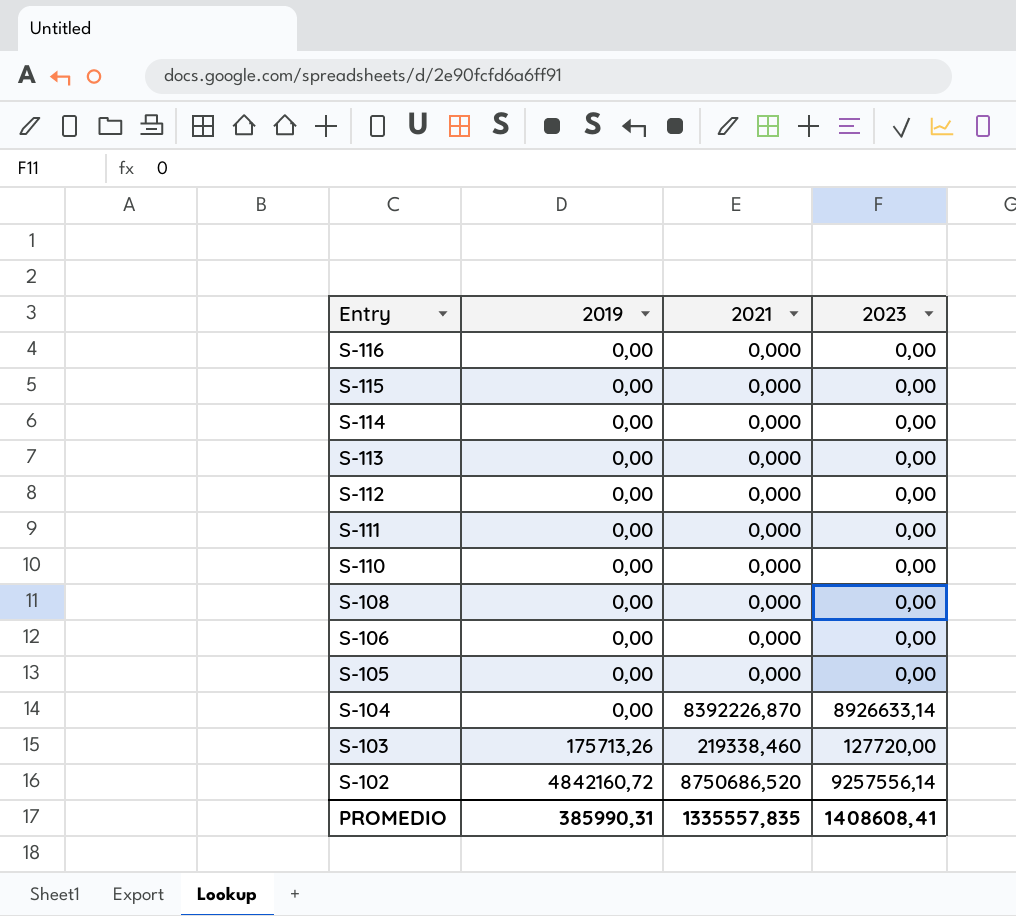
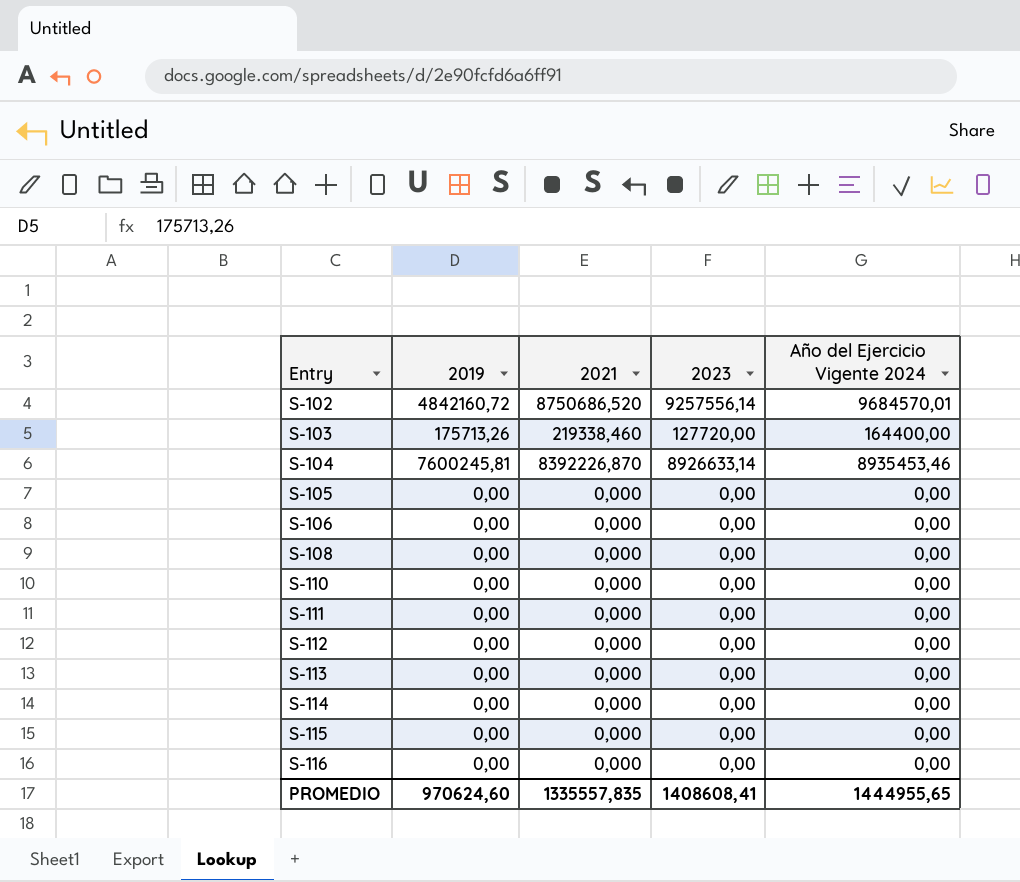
row order: Entry descending -> Entry ascending
column Año del Ejercicio Vigente 2024 | position: none -> 5
S-104 | 2019: 0,00 -> 7600245,81
PROMEDIO | 2019: 385990,31 -> 970624,60

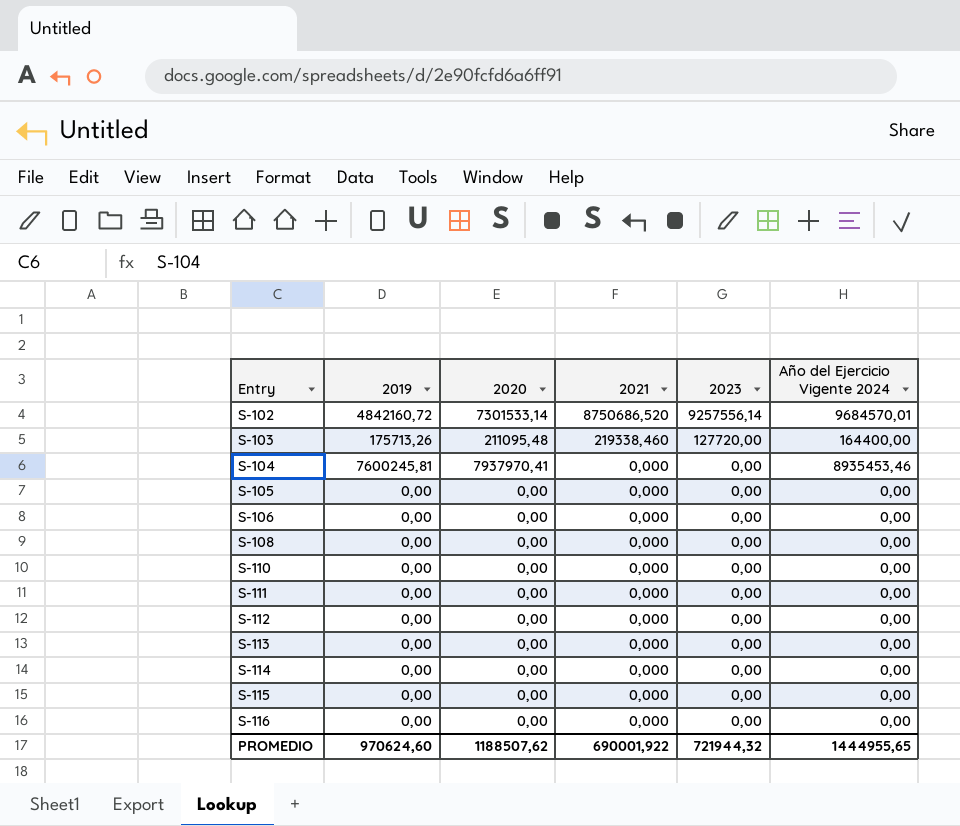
column 2020 | position: none -> 3
S-104 | 2021: 8392226,870 -> 0,000
S-104 | 2023: 8926633,14 -> 0,00
PROMEDIO | 2021: 1335557,835 -> 690001,922
PROMEDIO | 2023: 1408608,41 -> 721944,32

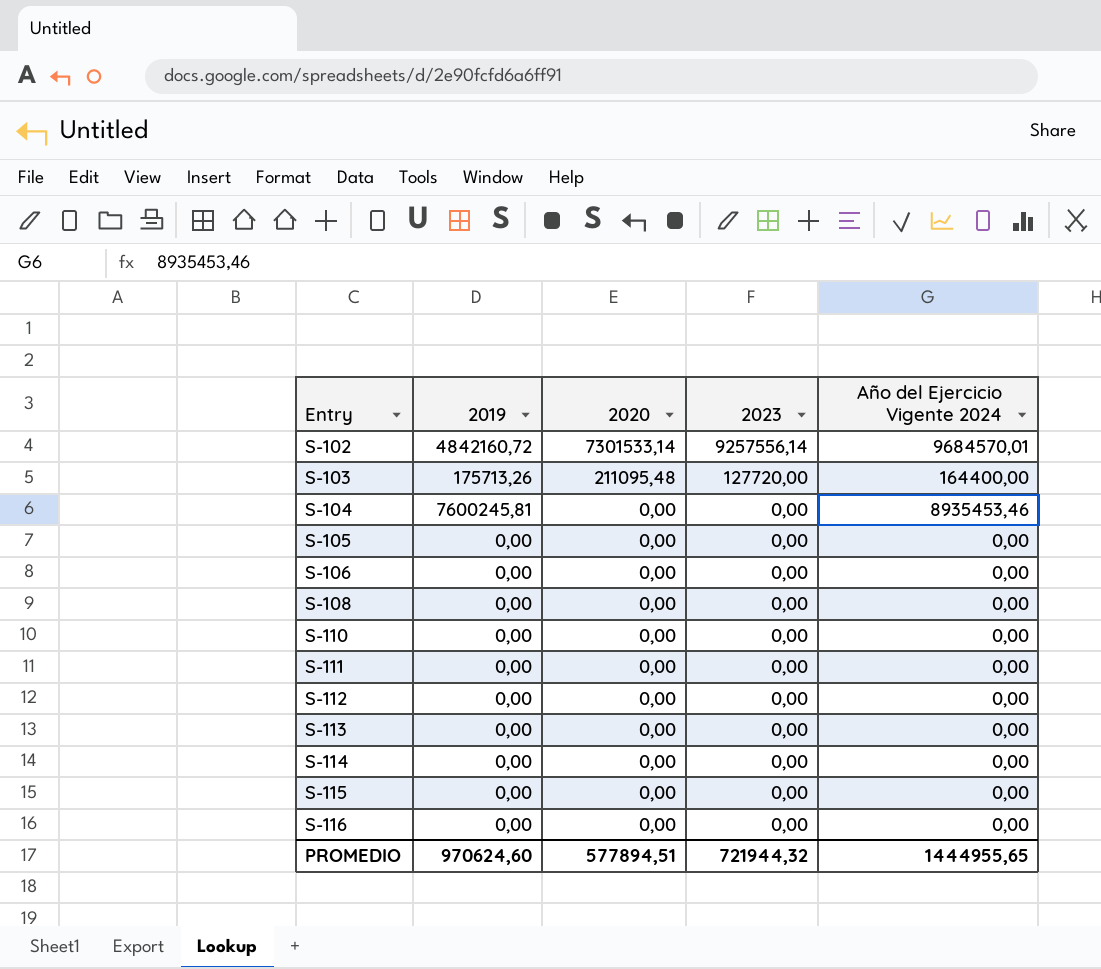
column 2021 | position: 4 -> none
S-104 | 2020: 7937970,41 -> 0,00
PROMEDIO | 2020: 1188507,62 -> 577894,51

